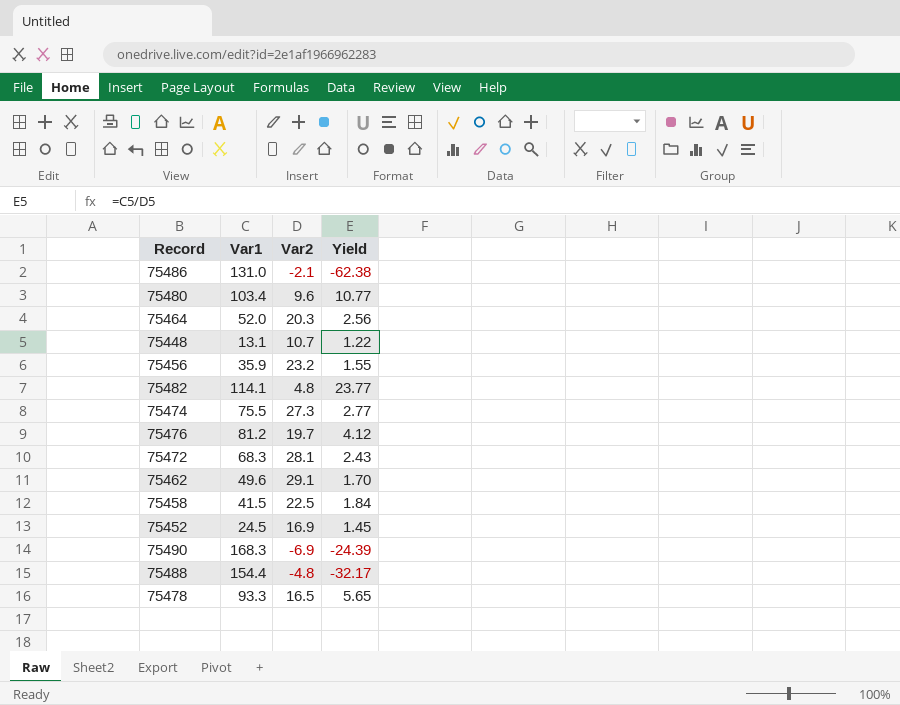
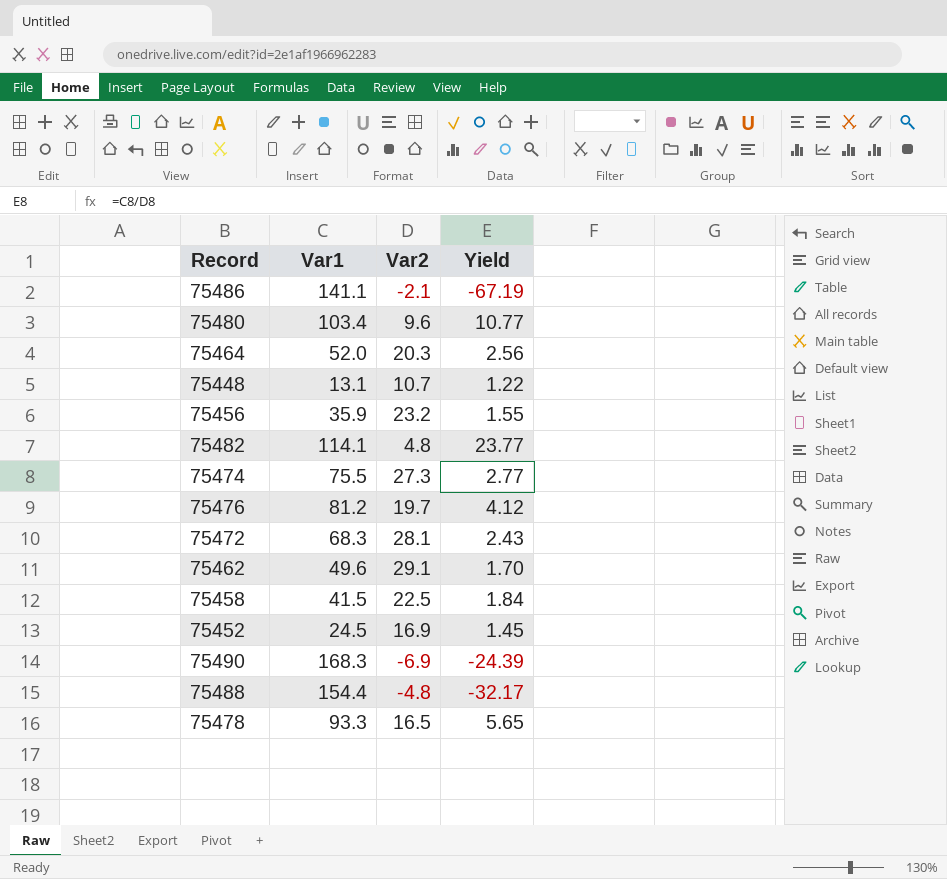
75486 | Var1: 131.0 -> 141.1
75486 | Yield: -62.38 -> -67.19

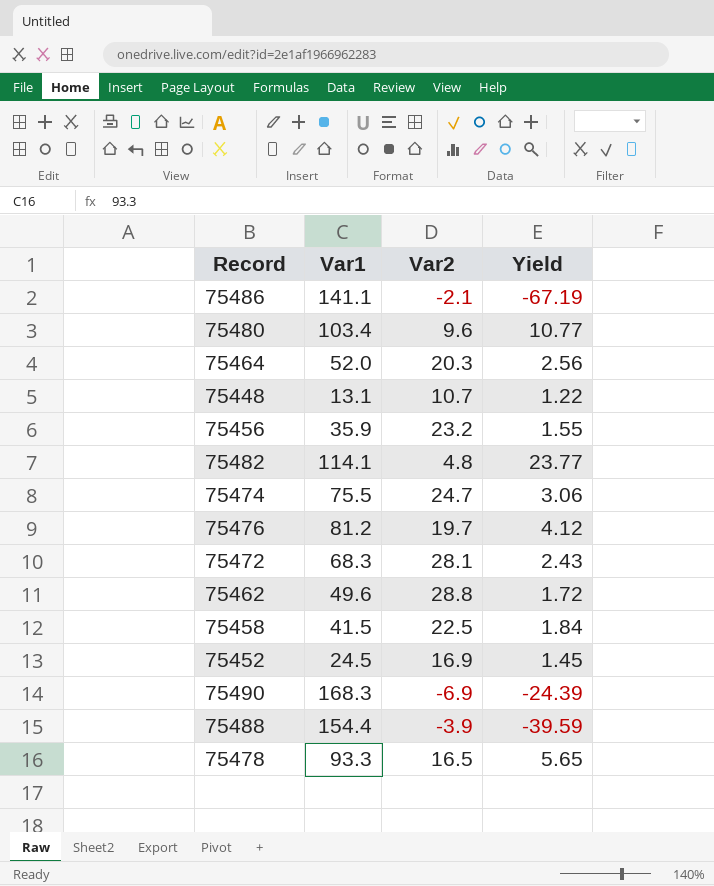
75474 | Var2: 27.3 -> 24.7
75474 | Yield: 2.77 -> 3.06
75462 | Var2: 29.1 -> 28.8
75462 | Yield: 1.70 -> 1.72
75488 | Var2: -4.8 -> -3.9
75488 | Yield: -32.17 -> -39.59

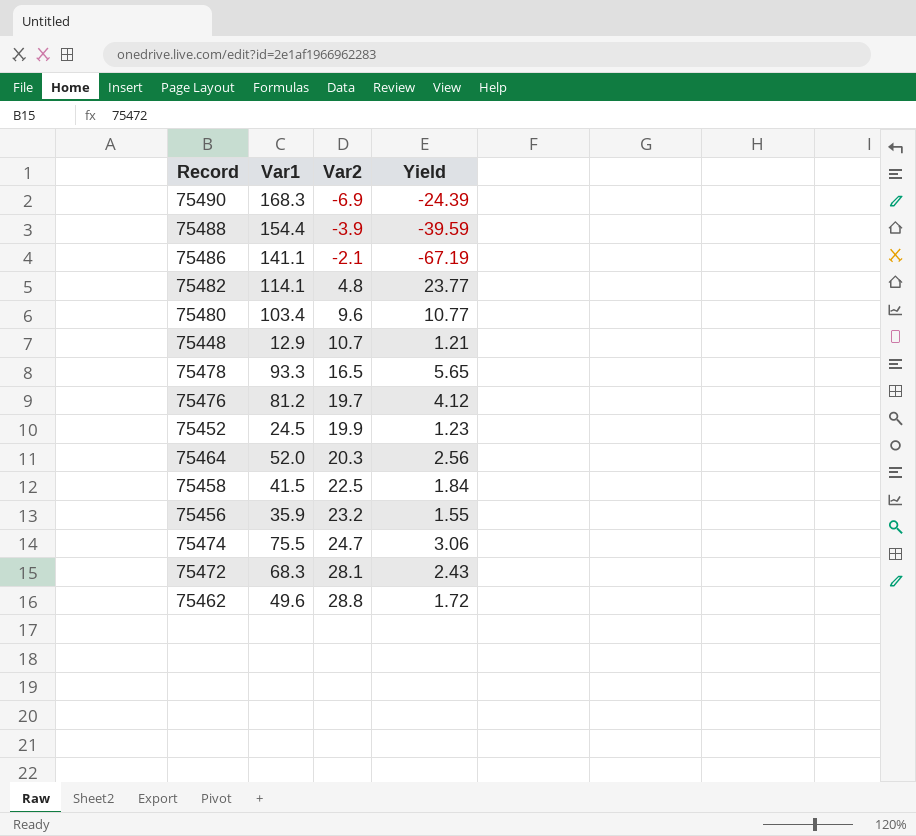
row order: none -> Var2 ascending
75448 | Var1: 13.1 -> 12.9
75448 | Yield: 1.22 -> 1.21
75452 | Var2: 16.9 -> 19.9
75452 | Yield: 1.45 -> 1.23

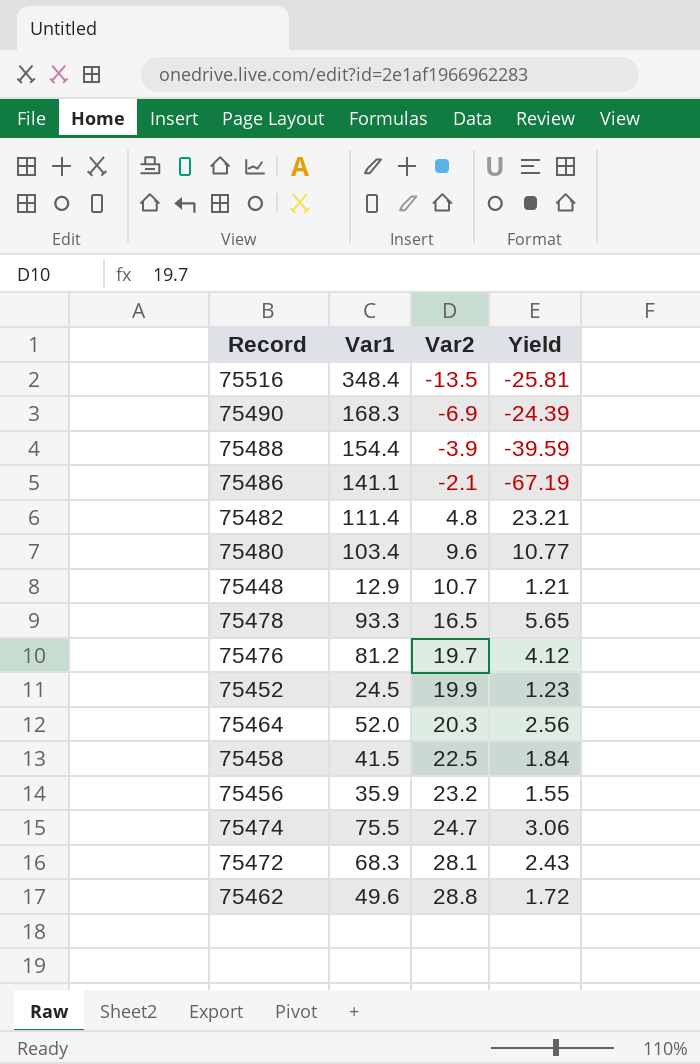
row 75516: none -> 348.4 | -13.5 | -25.81
75482 | Var1: 114.1 -> 111.4
75482 | Yield: 23.77 -> 23.21

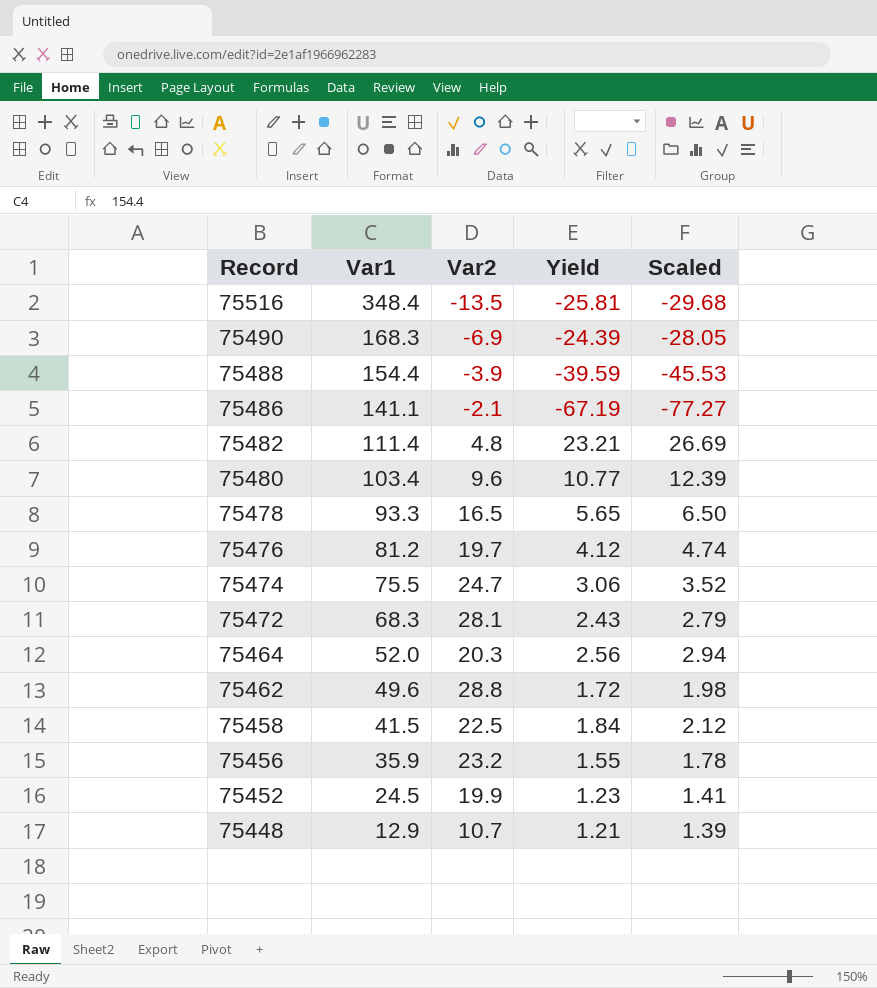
row order: Var2 ascending -> Record descending
column Scaled | formula: none -> [Yield] * 1.15

